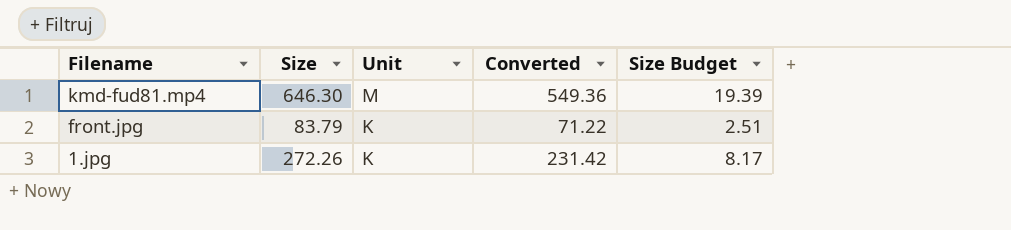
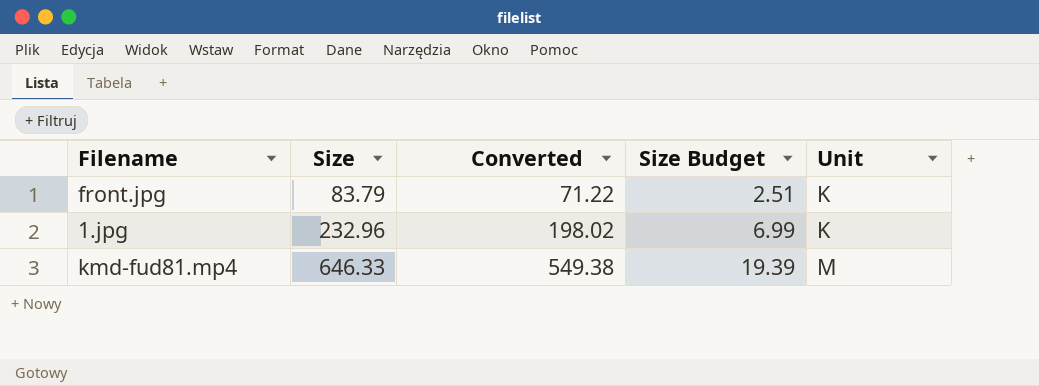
row order: Filename descending -> Size ascending
column Unit | position: 3 -> 5
1.jpg | Size: 272.26 -> 232.96
1.jpg | Converted: 231.42 -> 198.02
1.jpg | Size Budget: 8.17 -> 6.99
kmd-fud81.mp4 | Size: 646.30 -> 646.33
kmd-fud81.mp4 | Converted: 549.36 -> 549.38

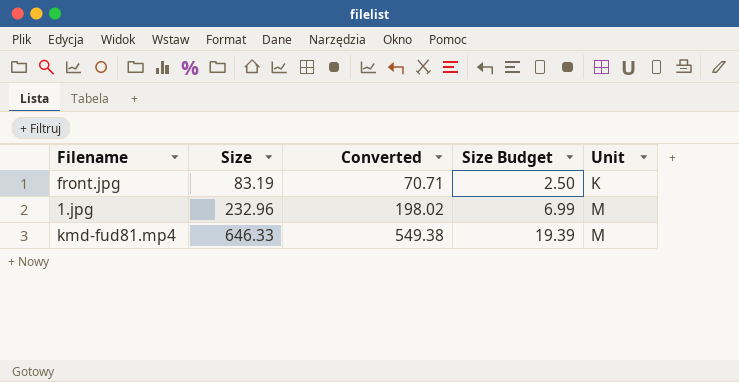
front.jpg | Size: 83.79 -> 83.19
front.jpg | Converted: 71.22 -> 70.71
front.jpg | Size Budget: 2.51 -> 2.50
1.jpg | Unit: K -> M

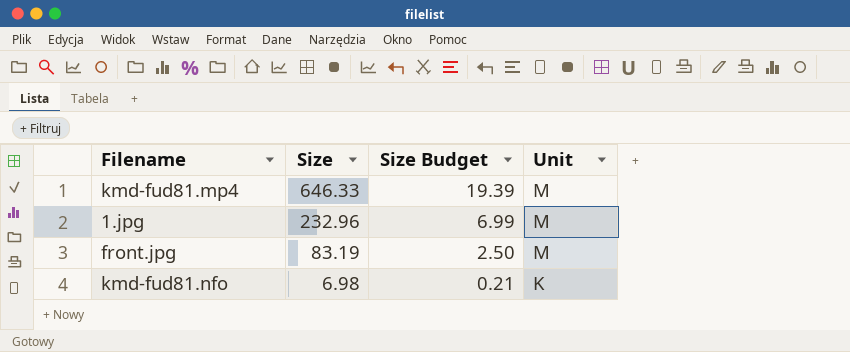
row order: Size ascending -> Size descending
column Converted | formula: [Size] * 0.85 -> none
front.jpg | Unit: K -> M
row kmd-fud81.nfo: none -> 6.98 | 0.21 | K

